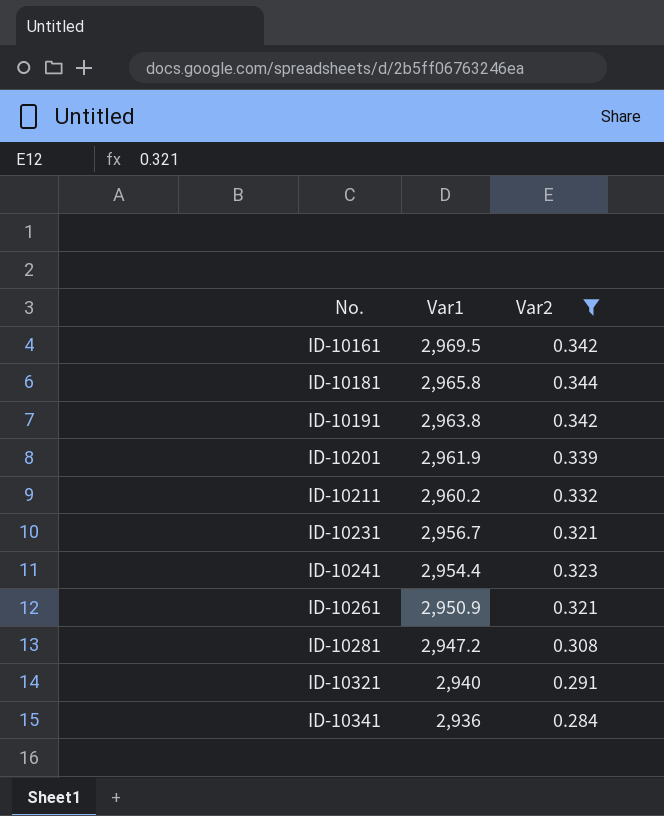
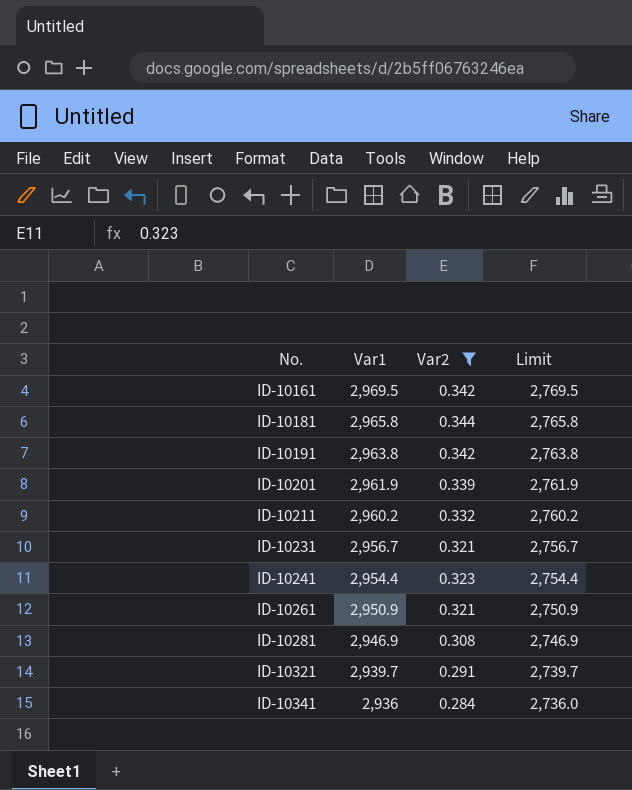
column Limit | formula: none -> [Var1] - 200
ID-10281 | Var1: 2,947.2 -> 2,946.9
ID-10321 | Var1: 2,940 -> 2,939.7

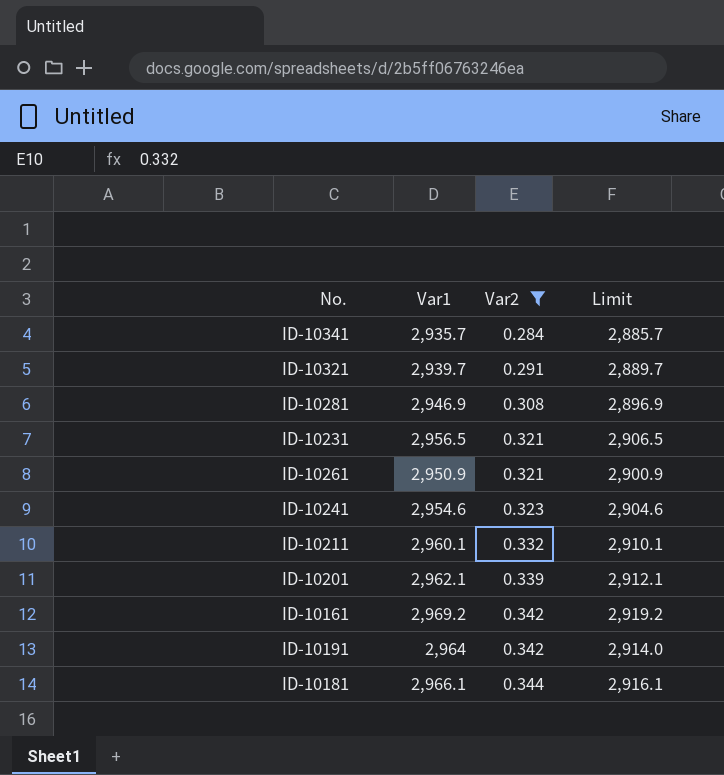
row order: No. ascending -> Var2 ascending
column Limit | formula: [Var1] - 200 -> [Var1] - 50
ID-10341 | Var1: 2,936 -> 2,935.7
ID-10231 | Var1: 2,956.7 -> 2,956.5
ID-10241 | Var1: 2,954.4 -> 2,954.6
ID-10211 | Var1: 2,960.2 -> 2,960.1
ID-10201 | Var1: 2,961.9 -> 2,962.1
ID-10161 | Var1: 2,969.5 -> 2,969.2
ID-10191 | Var1: 2,963.8 -> 2,964
ID-10181 | Var1: 2,965.8 -> 2,966.1

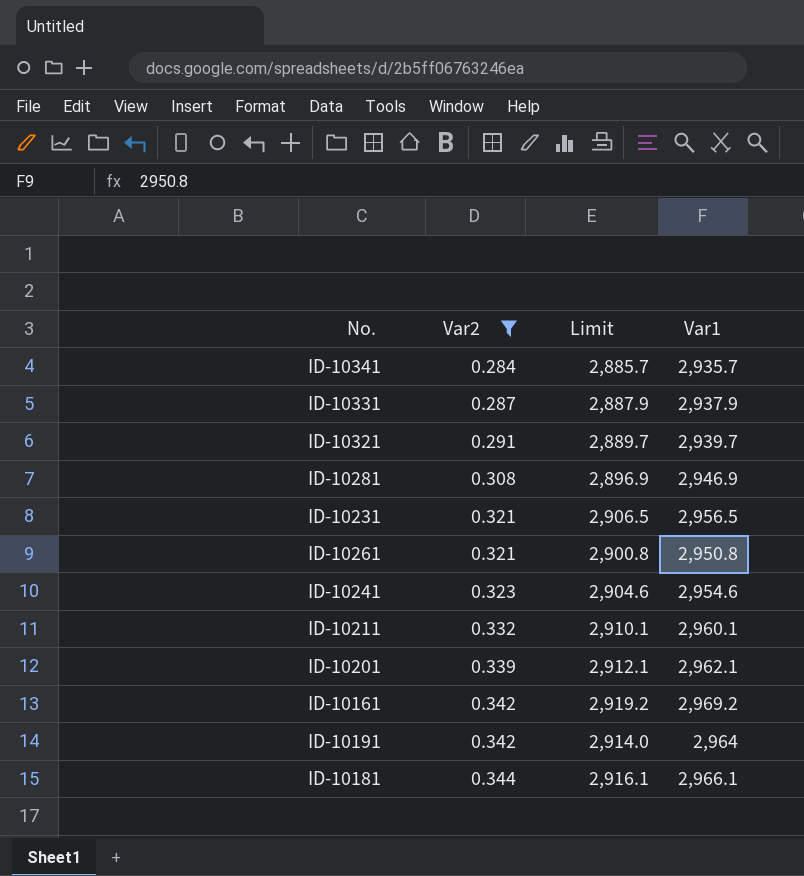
column Var1 | position: 2 -> 4
row ID-10331: none -> 0.287 | 2,887.9 | 2,937.9
ID-10261 | Limit: 2,900.9 -> 2,900.8
ID-10261 | Var1: 2,950.9 -> 2,950.8

